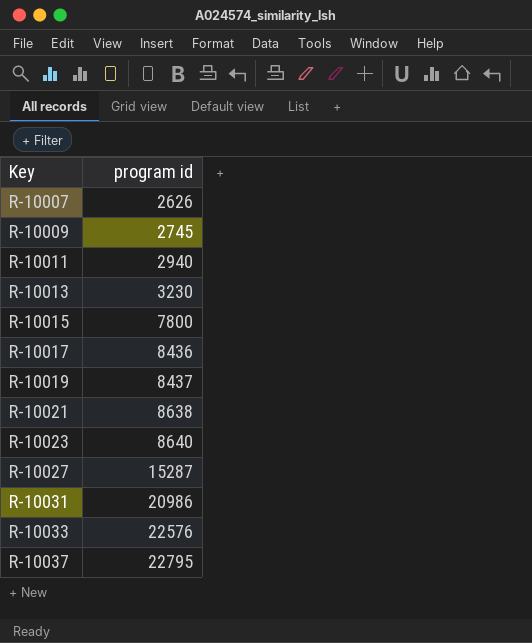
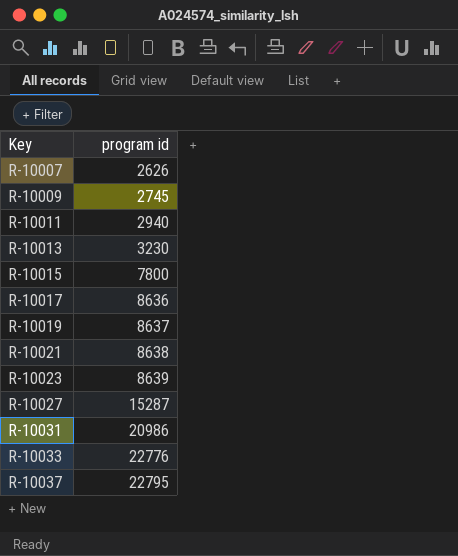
R-10017 | program id: 8436 -> 8636
R-10019 | program id: 8437 -> 8637
R-10023 | program id: 8640 -> 8639
R-10033 | program id: 22576 -> 22776

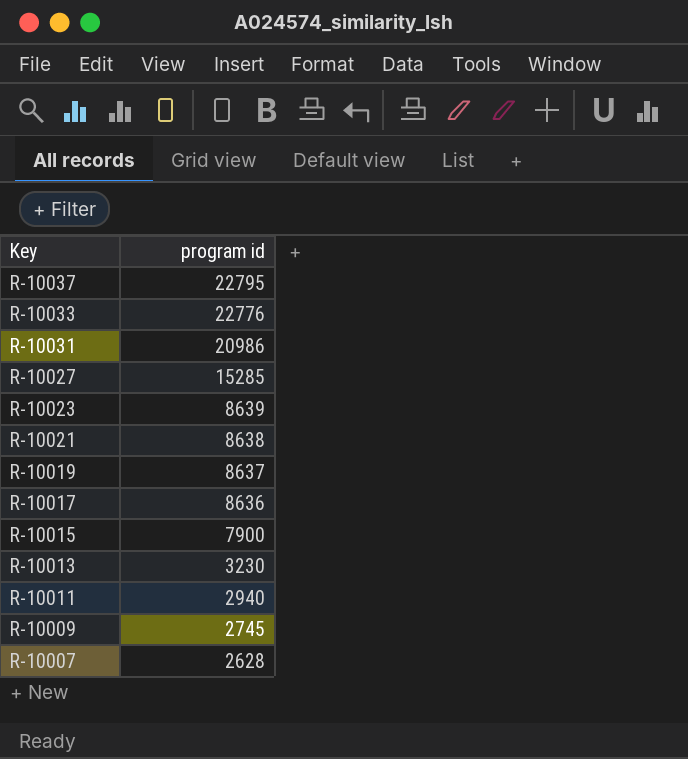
row order: Key ascending -> Key descending
R-10027 | program id: 15287 -> 15285
R-10015 | program id: 7800 -> 7900
R-10007 | program id: 2626 -> 2628

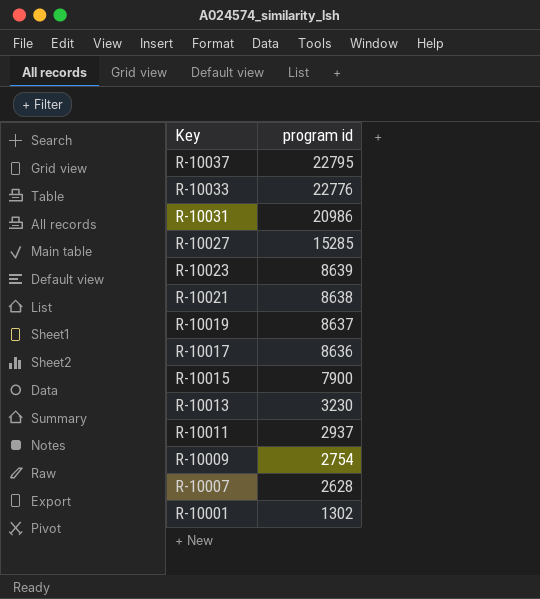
R-10011 | program id: 2940 -> 2937
R-10009 | program id: 2745 -> 2754
row R-10001: none -> 1302

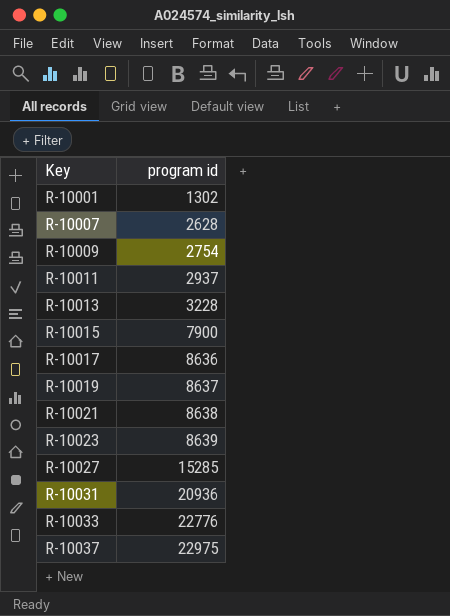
row order: Key descending -> Key ascending
R-10013 | program id: 3230 -> 3228
R-10031 | program id: 20986 -> 20936
R-10037 | program id: 22795 -> 22975

